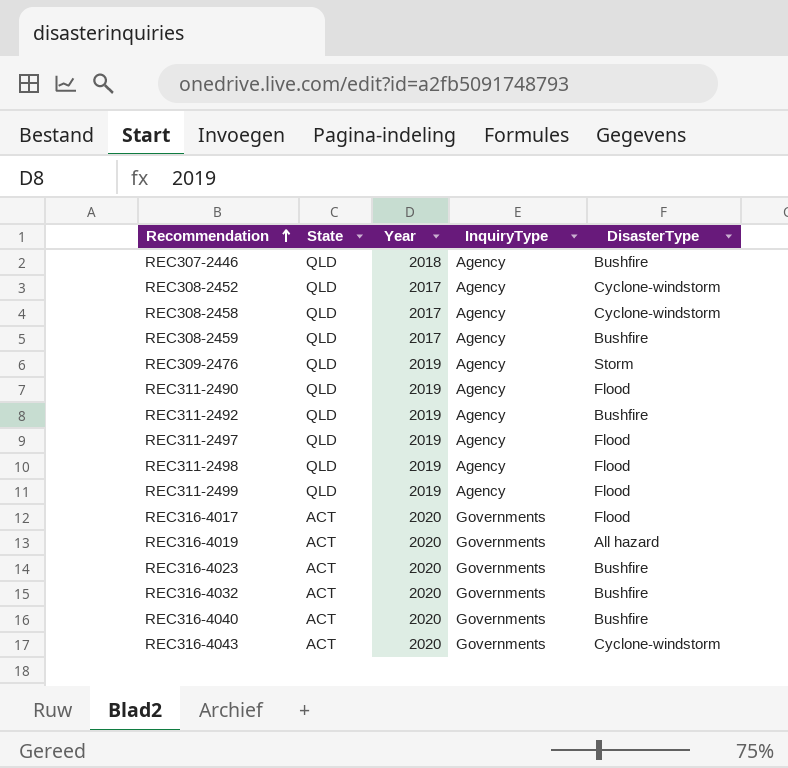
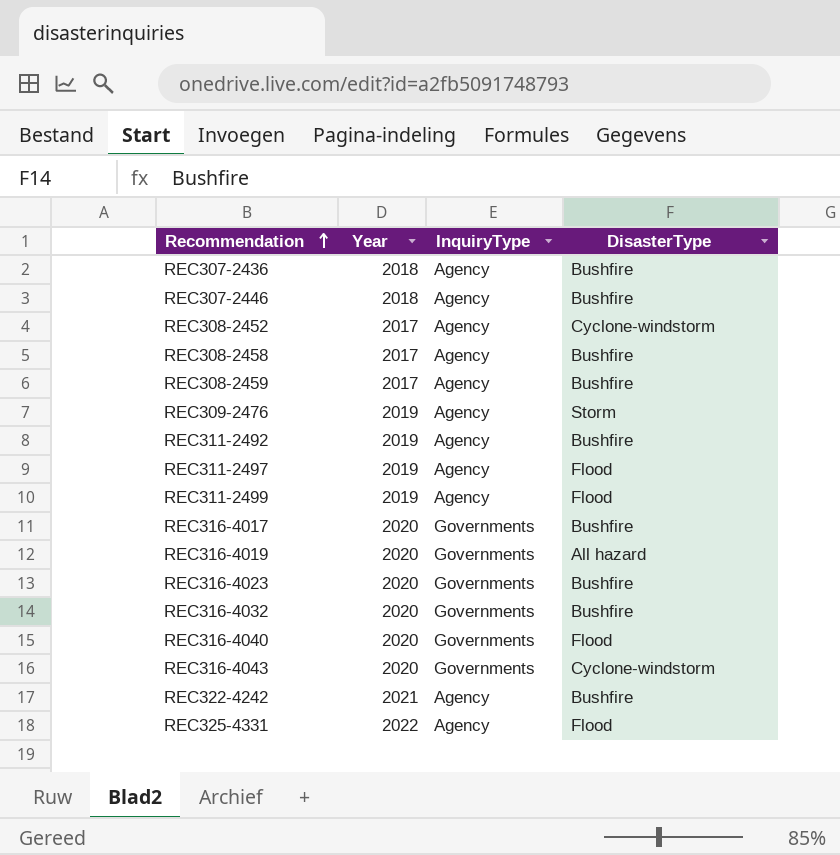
column State | position: 2 -> none
row REC311-2490: QLD | 2019 | Agency | Flood -> none
row REC311-2498: QLD | 2019 | Agency | Flood -> none
row REC307-2436: none -> 2018 | Agency | Bushfire
REC308-2458 | DisasterType: Cyclone-windstorm -> Bushfire
REC316-4017 | DisasterType: Flood -> Bushfire
REC316-4040 | DisasterType: Bushfire -> Flood
row REC322-4242: none -> 2021 | Agency | Bushfire
row REC325-4331: none -> 2022 | Agency | Flood

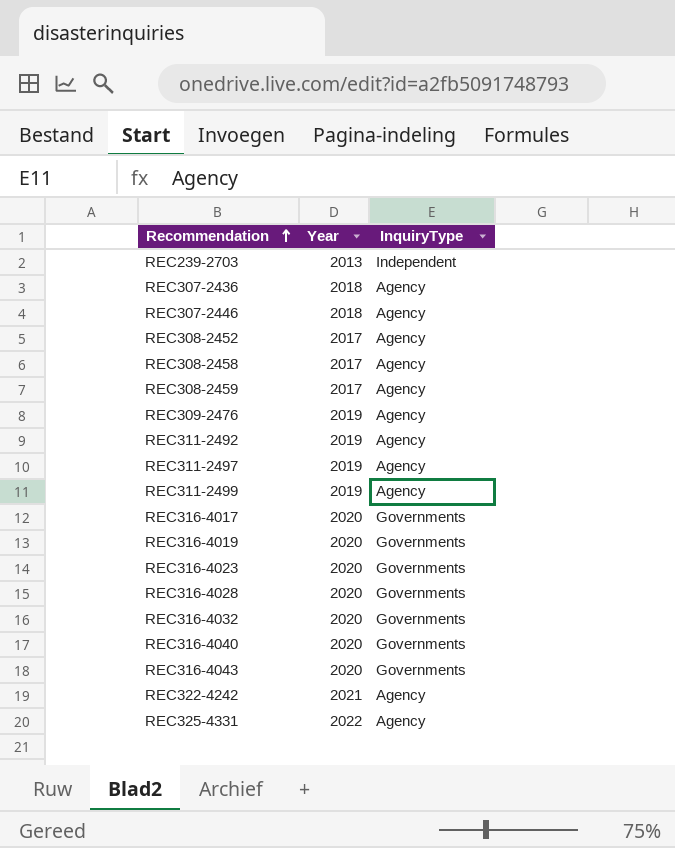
column DisasterType | position: 4 -> none
row REC239-2703: none -> 2013 | Independent
row REC316-4028: none -> 2020 | Governments

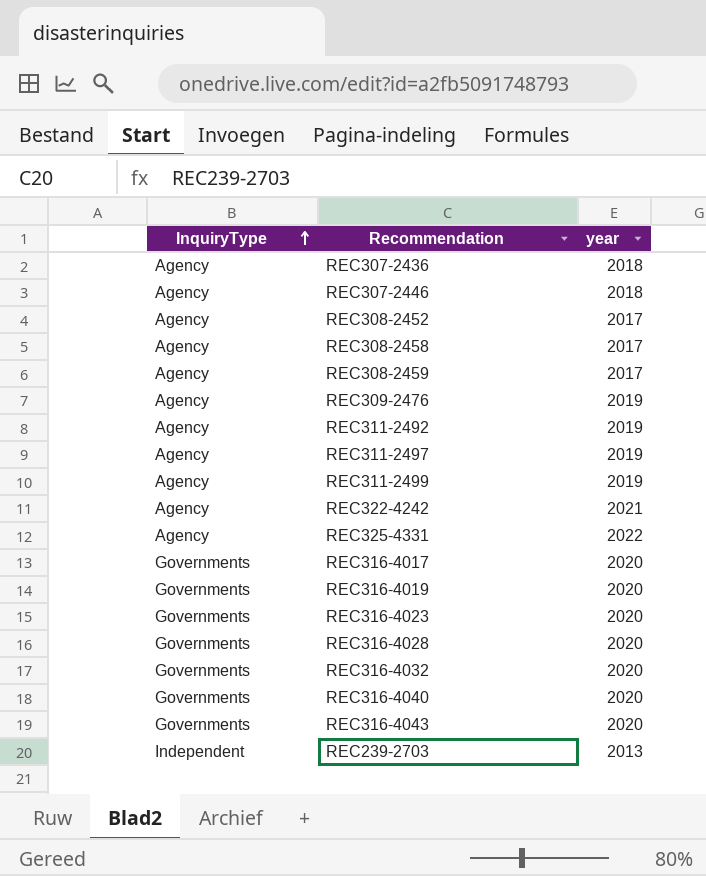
row order: Recommendation ascending -> InquiryType ascending
column InquiryType | position: 3 -> 1
column name: Year -> year

